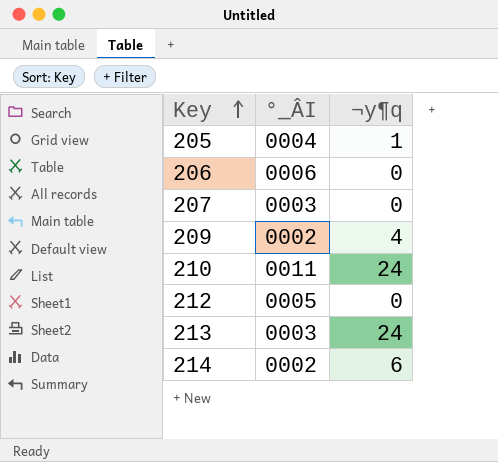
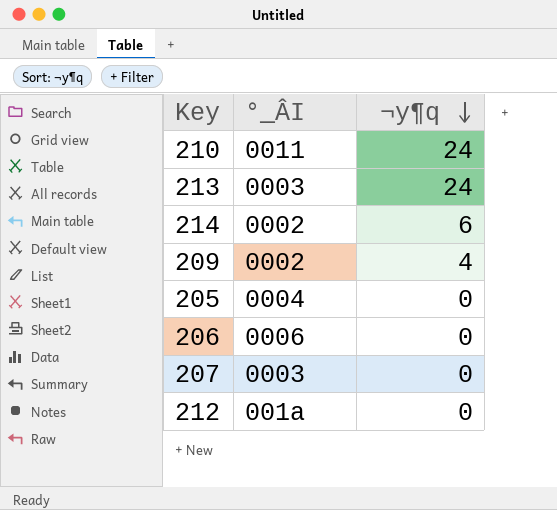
row order: Key ascending -> ¬y¶q descending
205 | ¬y¶q: 1 -> 0
212 | °_ÂI: 0005 -> 001a

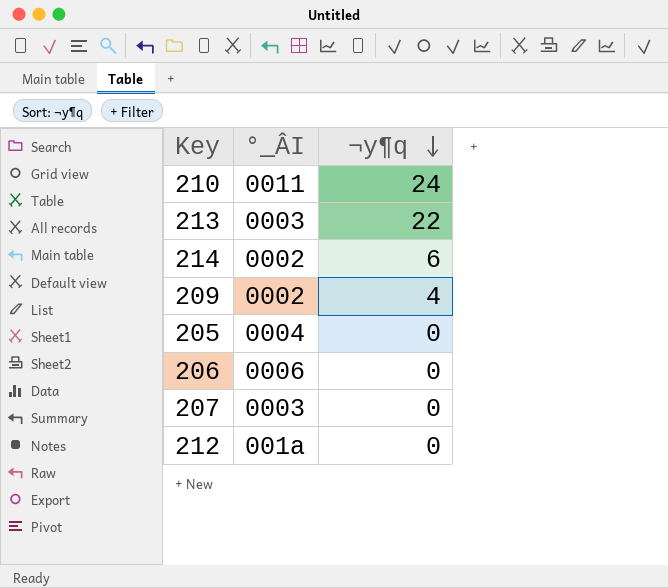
213 | ¬y¶q: 24 -> 22

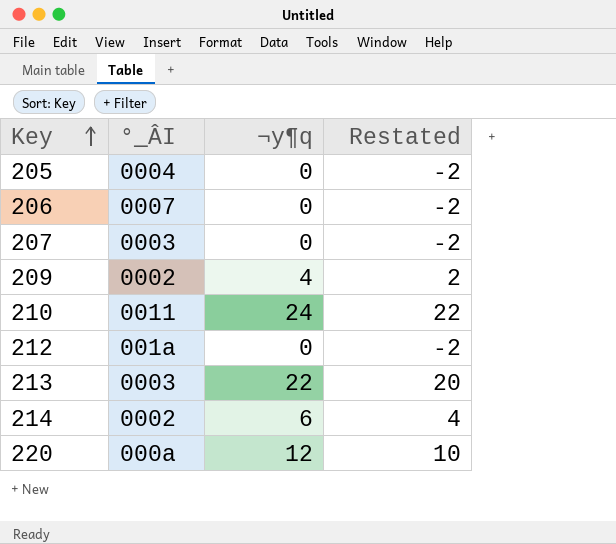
row order: ¬y¶q descending -> Key ascending
column Restated | formula: none -> [¬y¶q] - 2
206 | °_ÂI: 0006 -> 0007
row 220: none -> 000a | 12 | 10

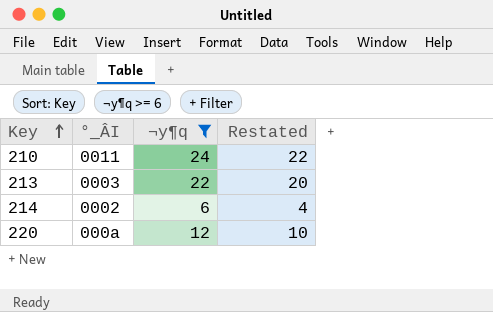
filter: none -> ¬y¶q >= 6

